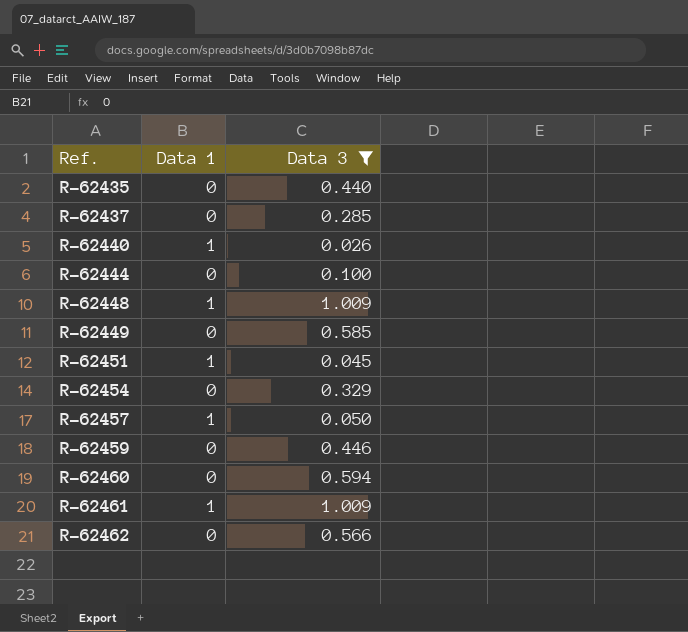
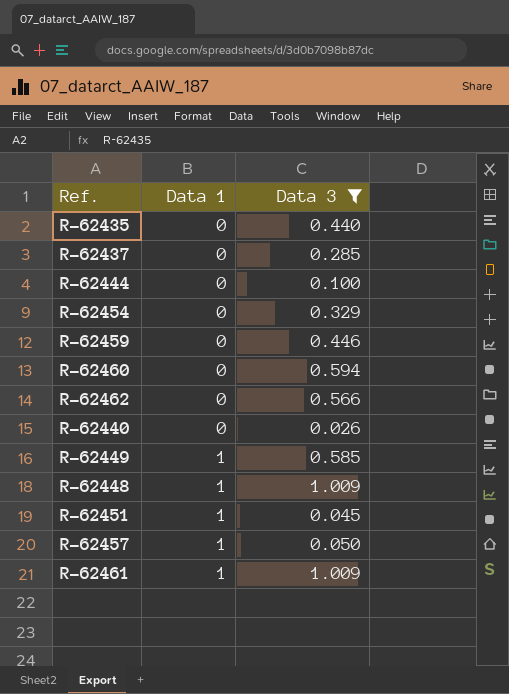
row order: Ref. ascending -> Data 1 ascending
R-62440 | Data 1: 1 -> 0
R-62449 | Data 1: 0 -> 1

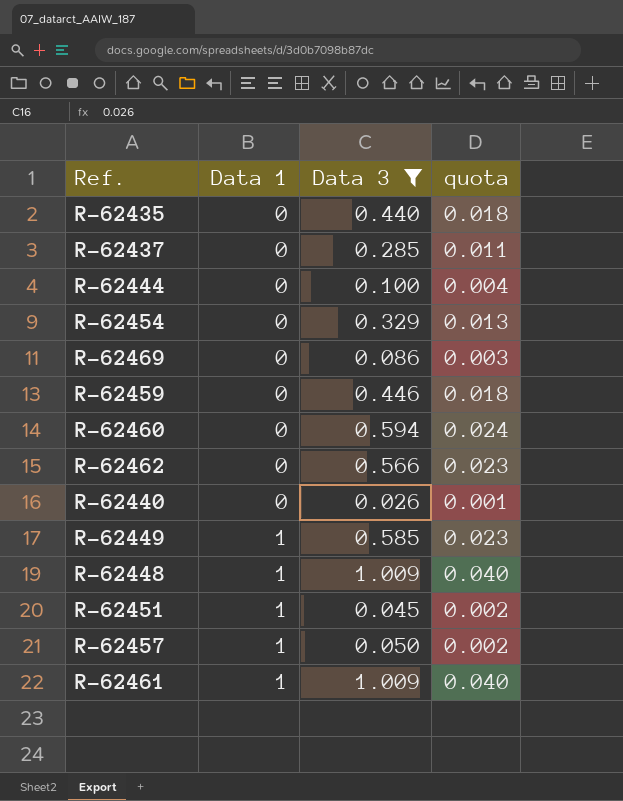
column quota | formula: none -> [Data 3] * 0.04
row R-62469: none -> 0 | 0.086 | 0.003

